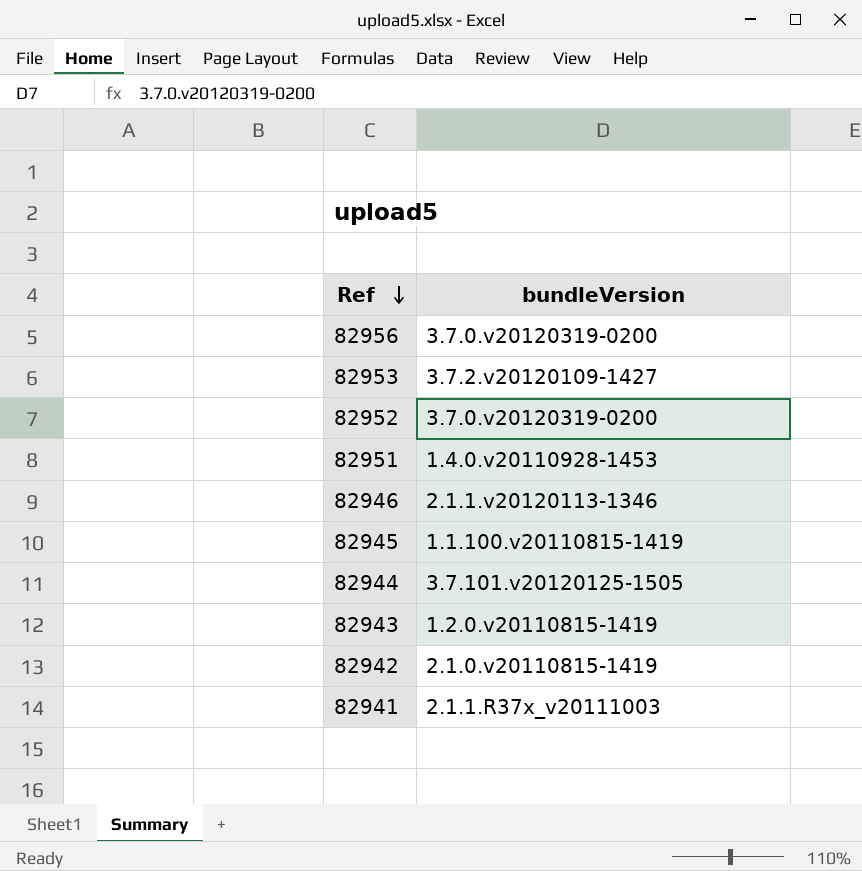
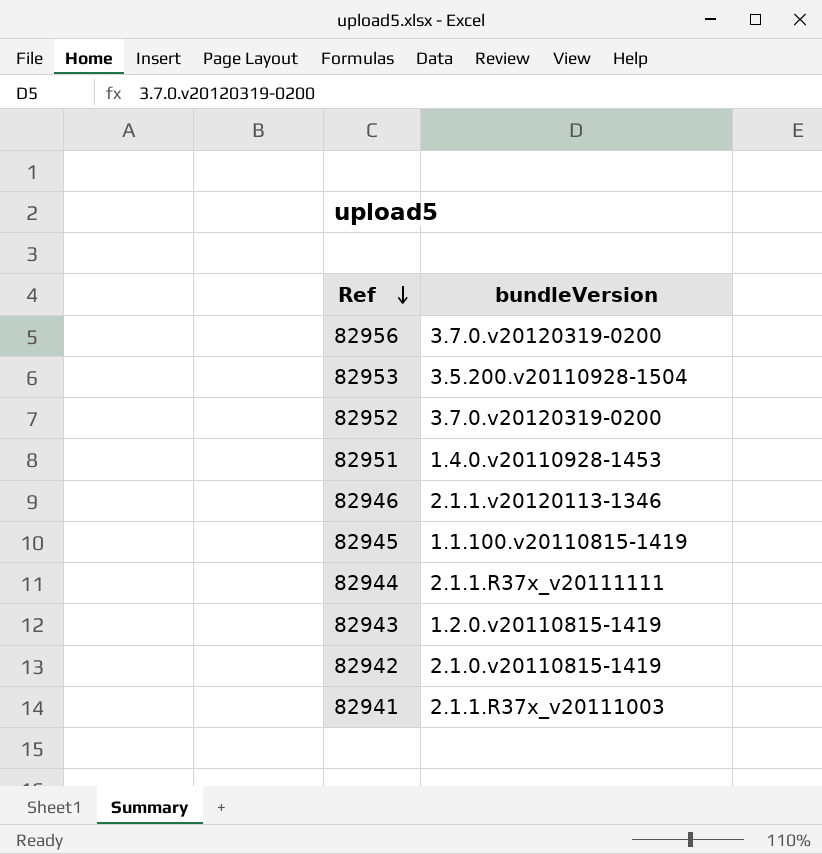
82953 | bundleVersion: 3.7.2.v20120109-1427 -> 3.5.200.v20110928-1504
82944 | bundleVersion: 3.7.101.v20120125-1505 -> 2.1.1.R37x_v20111111

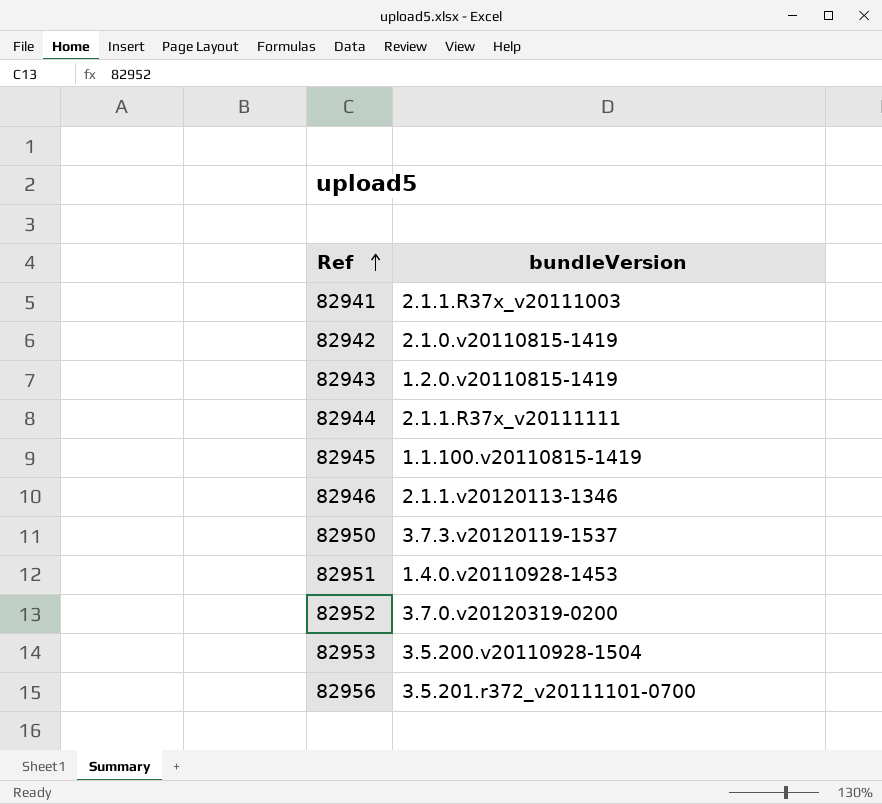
row order: Ref descending -> Ref ascending
row 82950: none -> 3.7.3.v20120119-1537
82956 | bundleVersion: 3.7.0.v20120319-0200 -> 3.5.201.r372_v20111101-0700

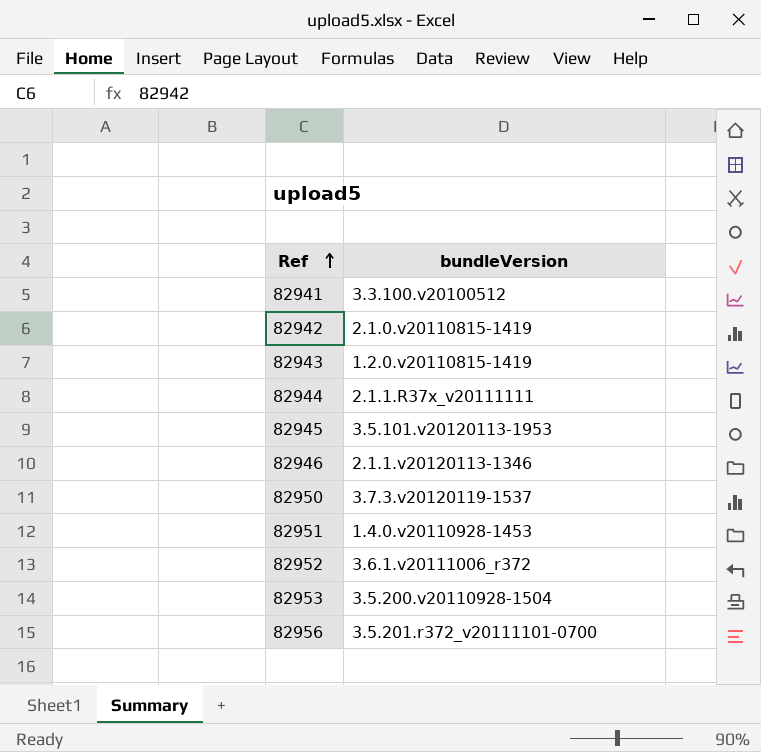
82941 | bundleVersion: 2.1.1.R37x_v20111003 -> 3.3.100.v20100512
82945 | bundleVersion: 1.1.100.v20110815-1419 -> 3.5.101.v20120113-1953
82952 | bundleVersion: 3.7.0.v20120319-0200 -> 3.6.1.v20111006_r372

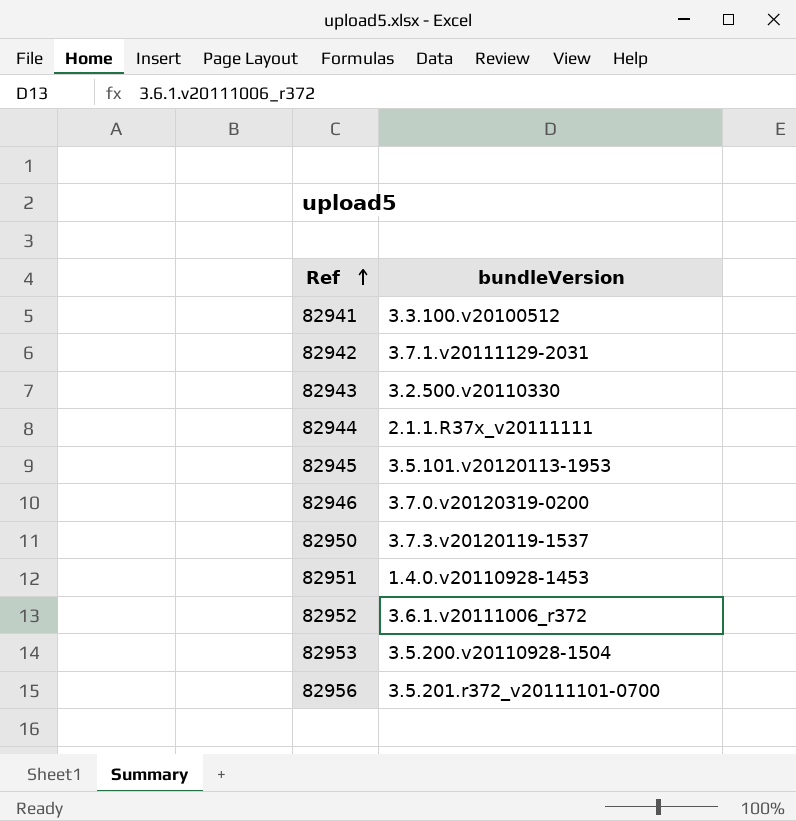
82942 | bundleVersion: 2.1.0.v20110815-1419 -> 3.7.1.v20111129-2031
82943 | bundleVersion: 1.2.0.v20110815-1419 -> 3.2.500.v20110330
82946 | bundleVersion: 2.1.1.v20120113-1346 -> 3.7.0.v20120319-0200

